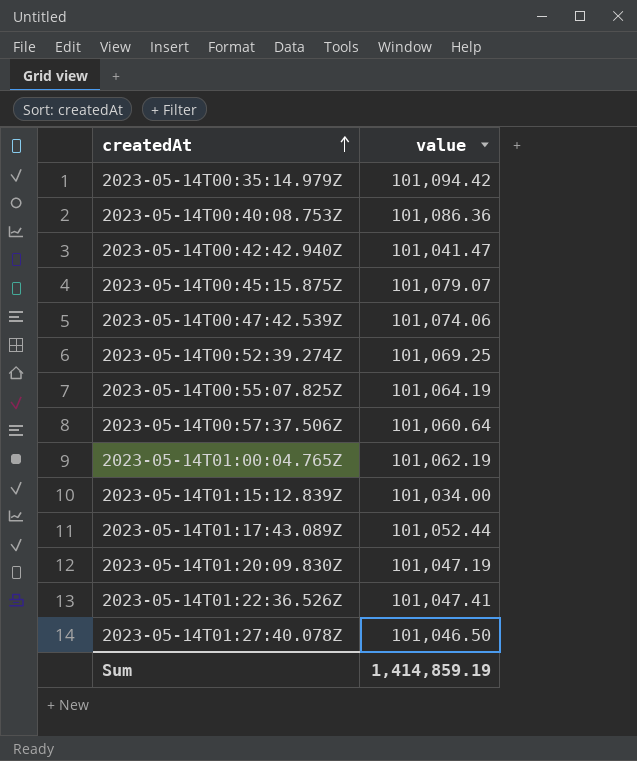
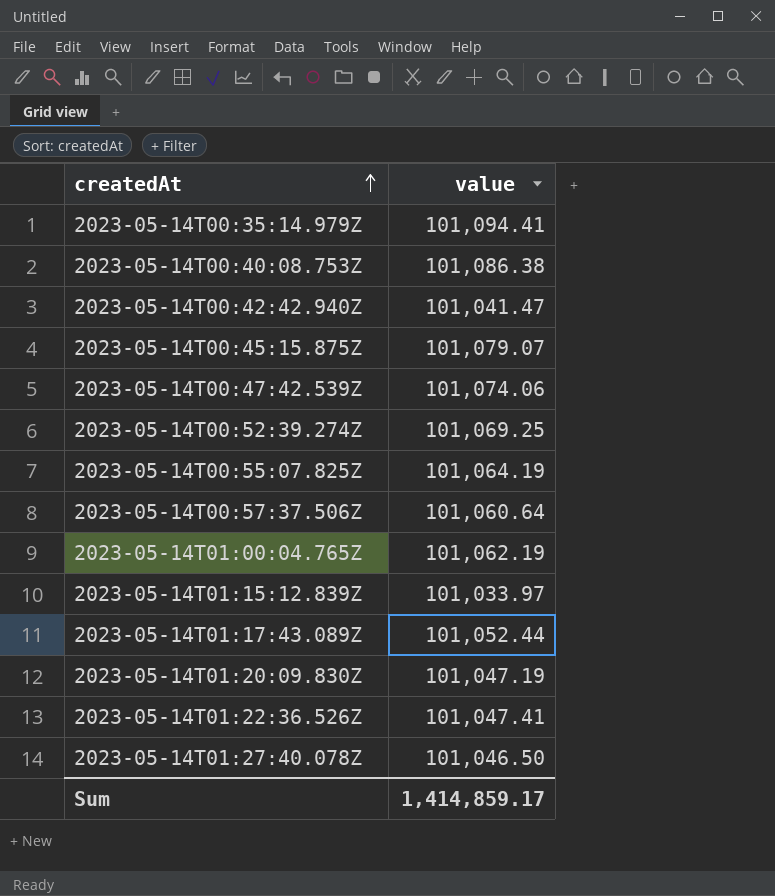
2023-05-14T00:35:14.979Z | value: 101,094.42 -> 101,094.41
2023-05-14T00:40:08.753Z | value: 101,086.36 -> 101,086.38
2023-05-14T01:15:12.839Z | value: 101,034.00 -> 101,033.97
Sum | value: 1,414,859.19 -> 1,414,859.17

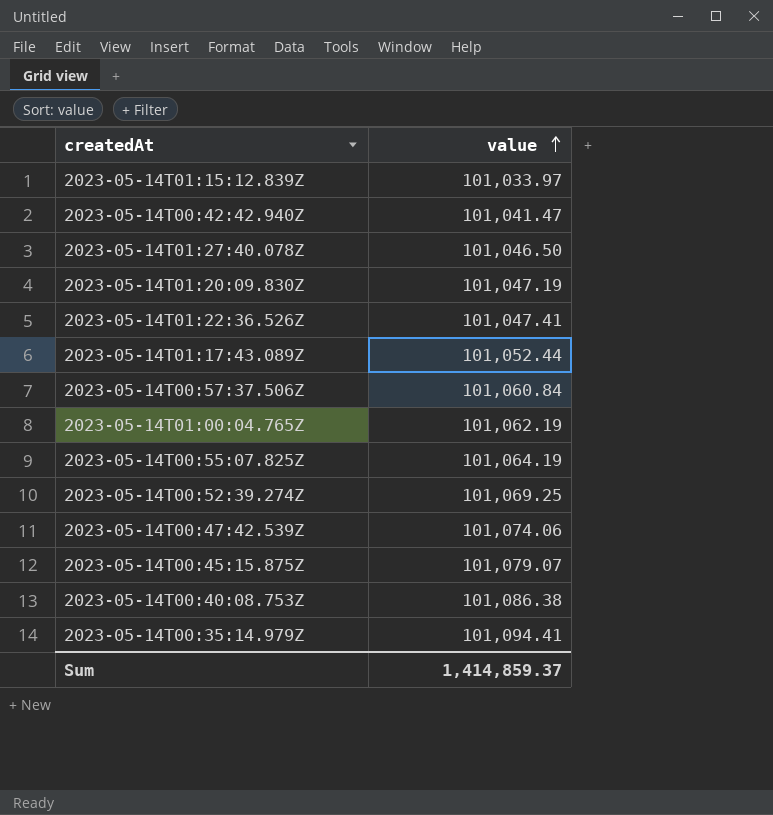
row order: createdAt ascending -> value ascending
2023-05-14T00:57:37.506Z | value: 101,060.64 -> 101,060.84
Sum | value: 1,414,859.17 -> 1,414,859.37

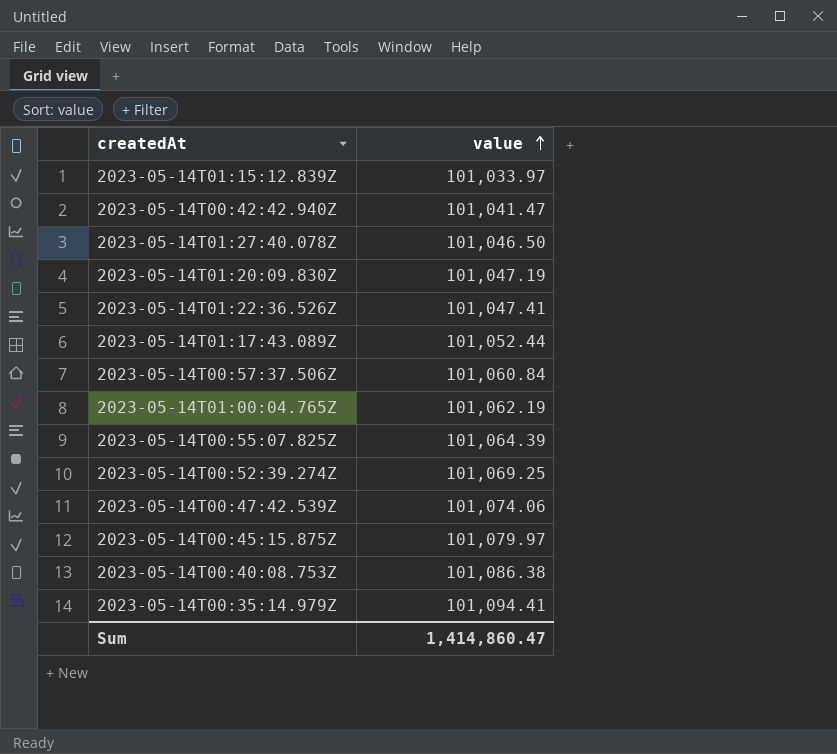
2023-05-14T00:55:07.825Z | value: 101,064.19 -> 101,064.39
2023-05-14T00:45:15.875Z | value: 101,079.07 -> 101,079.97
Sum | value: 1,414,859.37 -> 1,414,860.47

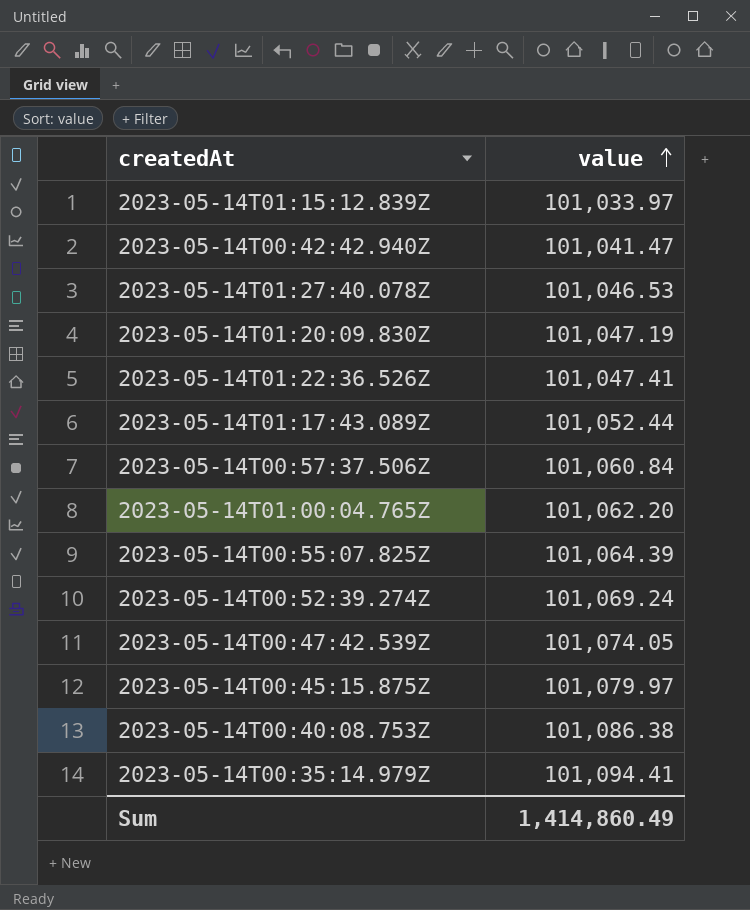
2023-05-14T01:27:40.078Z | value: 101,046.50 -> 101,046.53
2023-05-14T01:00:04.765Z | value: 101,062.19 -> 101,062.20
2023-05-14T00:52:39.274Z | value: 101,069.25 -> 101,069.24
2023-05-14T00:47:42.539Z | value: 101,074.06 -> 101,074.05
Sum | value: 1,414,860.47 -> 1,414,860.49

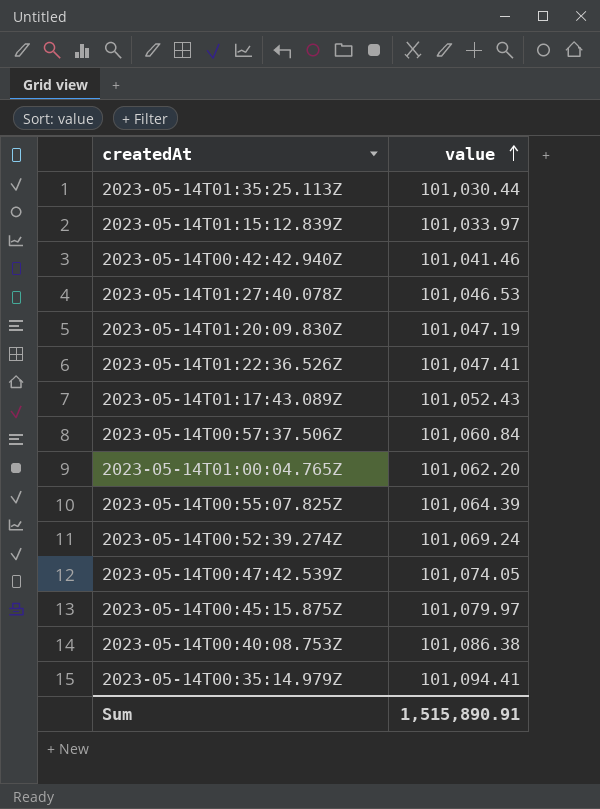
row 2023-05-14T01:35:25.113Z: none -> 101,030.44
2023-05-14T00:42:42.940Z | value: 101,041.47 -> 101,041.46
2023-05-14T01:17:43.089Z | value: 101,052.44 -> 101,052.43
Sum | value: 1,414,860.49 -> 1,515,890.91

